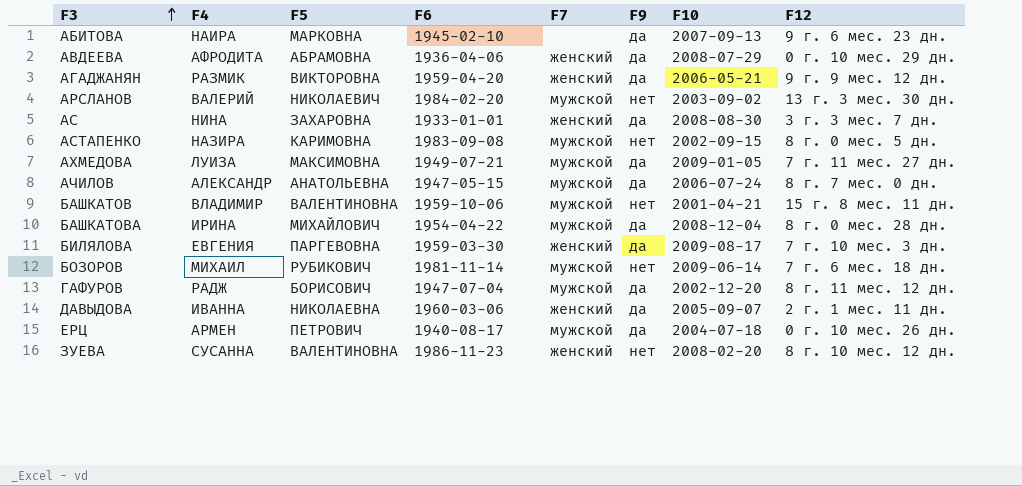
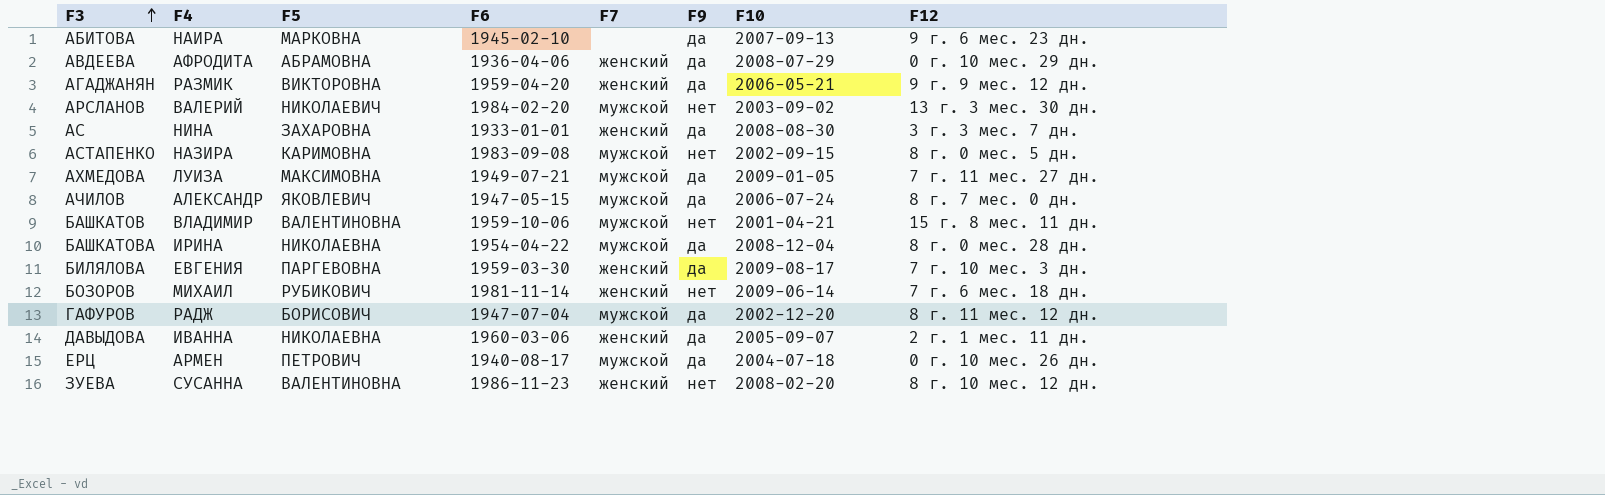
АЧИЛОВ | F5: АНАТОЛЬЕВНА -> ЯКОВЛЕВИЧ
БАШКАТОВА | F5: МИХАЙЛОВИЧ -> НИКОЛАЕВНА
БОЗОРОВ | F7: мужской -> женский

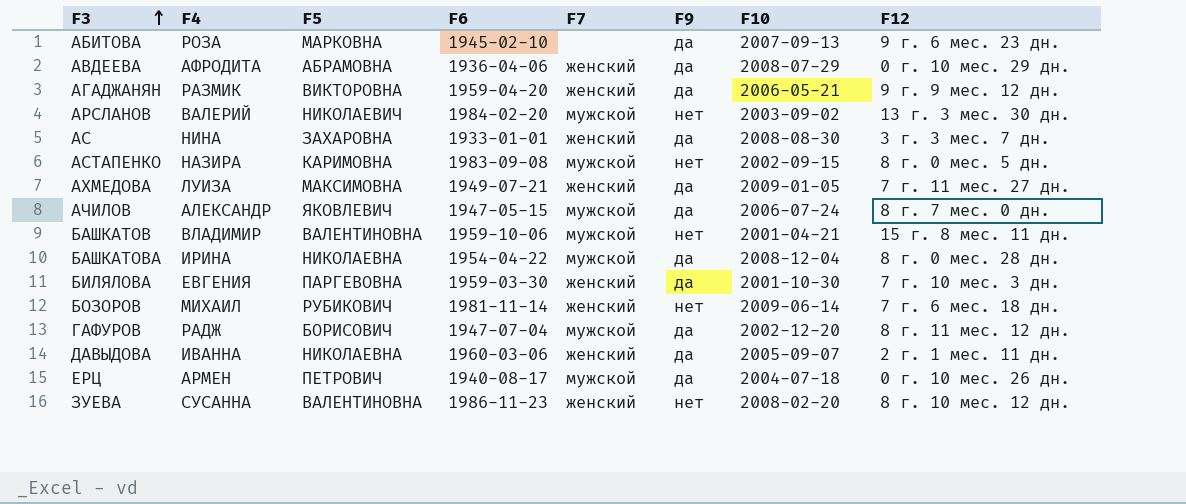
АБИТОВА | F4: НАИРА -> РОЗА
АХМЕДОВА | F7: мужской -> женский
БИЛЯЛОВА | F10: 2009-08-17 -> 2001-10-30

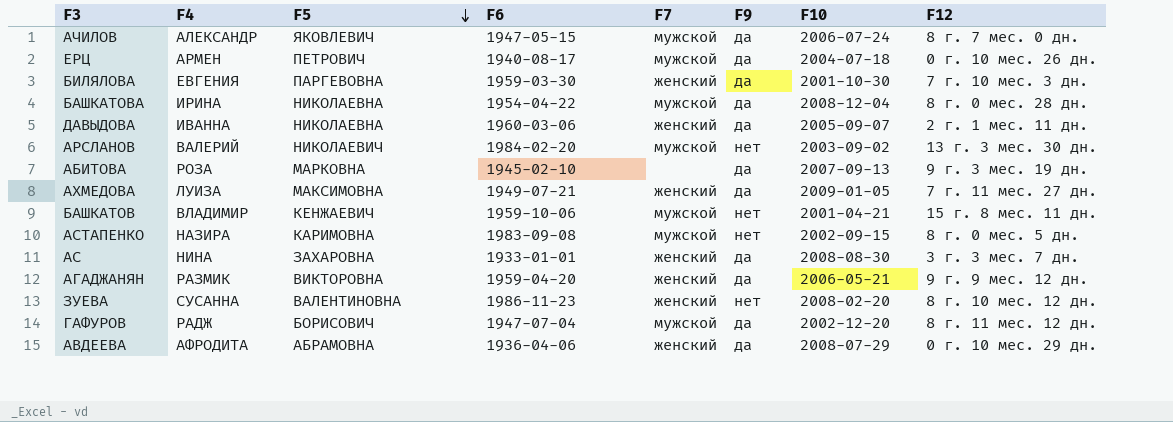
row order: F3 ascending -> F5 descending
row БОЗОРОВ: МИХАИЛ | РУБИКОВИЧ | 1981-11-14 | женский | нет | 2009-06-14 | 7 г. 6 мес. 18 дн. -> none
АБИТОВА | F12: 9 г. 6 мес. 23 дн. -> 9 г. 3 мес. 19 дн.
БАШКАТОВ | F5: ВАЛЕНТИНОВНА -> КЕНЖАЕВИЧ

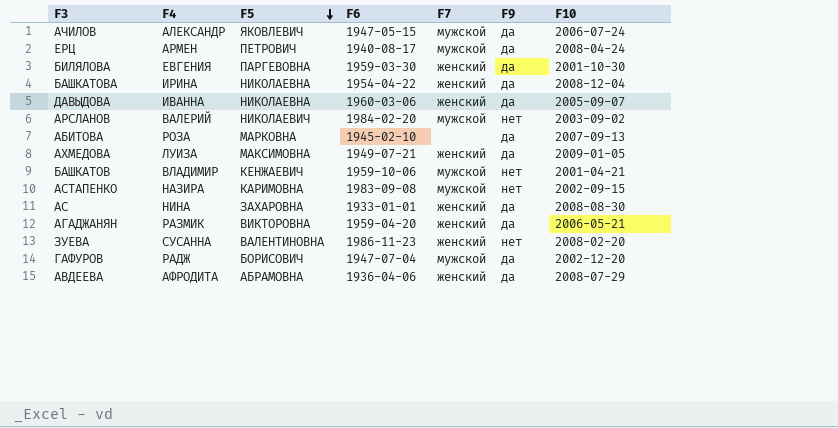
column F12 | position: 8 -> none
ЕРЦ | F10: 2004-07-18 -> 2008-04-24
БАШКАТОВА | F7: мужской -> женский

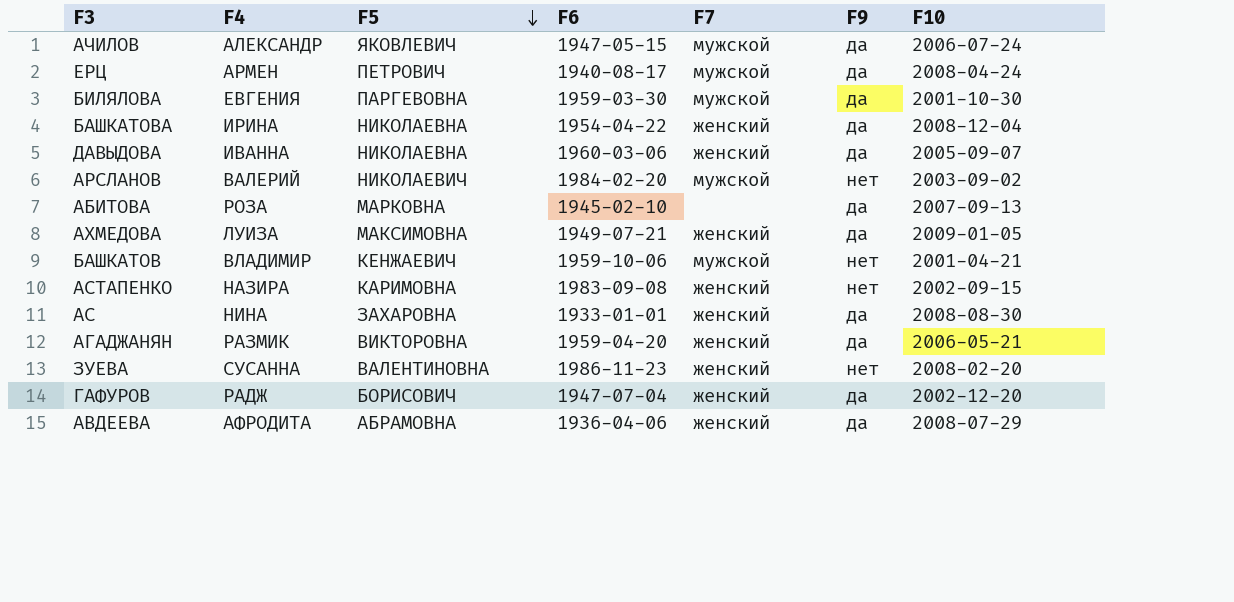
БИЛЯЛОВА | F7: женский -> мужской
АСТАПЕНКО | F7: мужской -> женский
ГАФУРОВ | F7: мужской -> женский

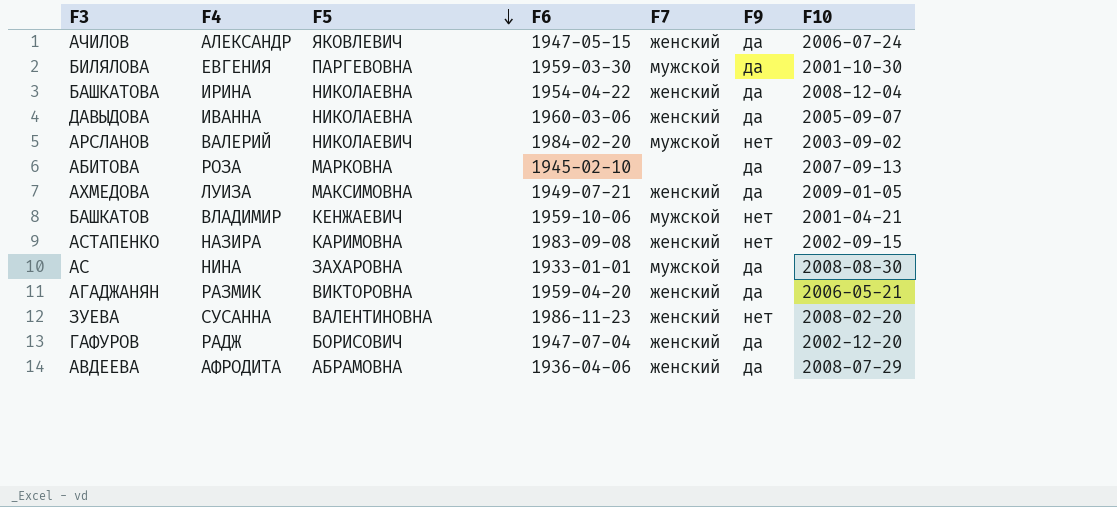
row ЕРЦ: АРМЕН | ПЕТРОВИЧ | 1940-08-17 | мужской | да | 2008-04-24 -> none
АЧИЛОВ | F7: мужской -> женский
АС | F7: женский -> мужской

